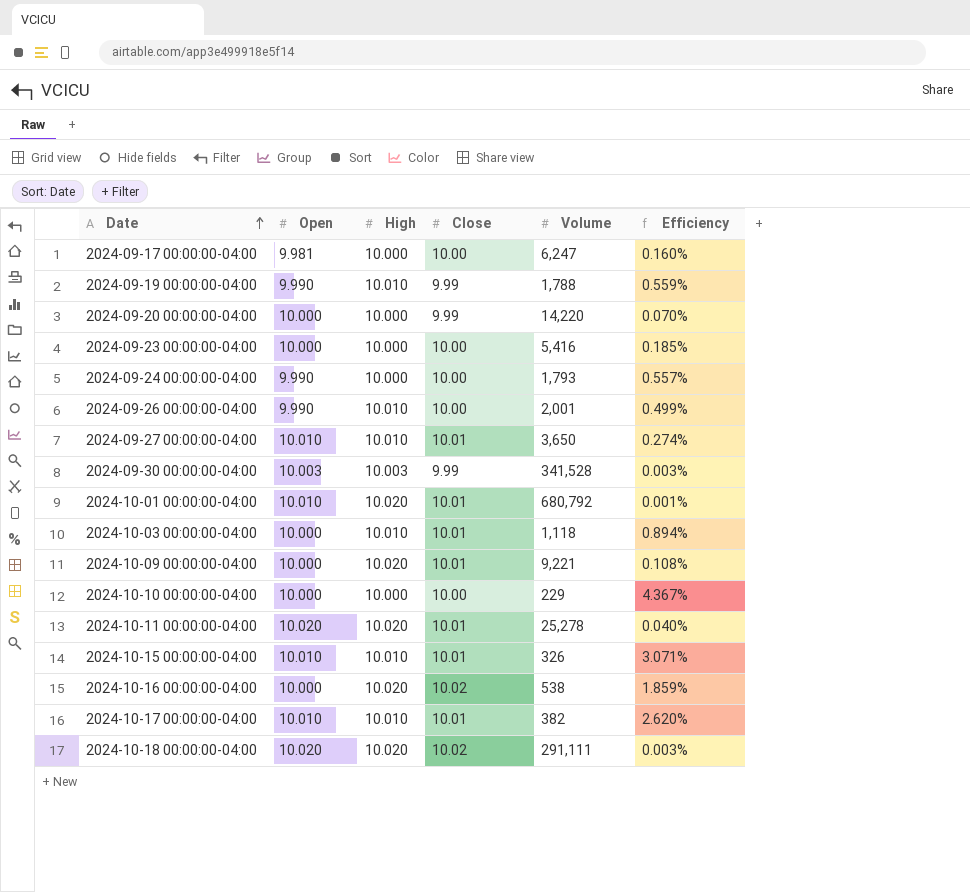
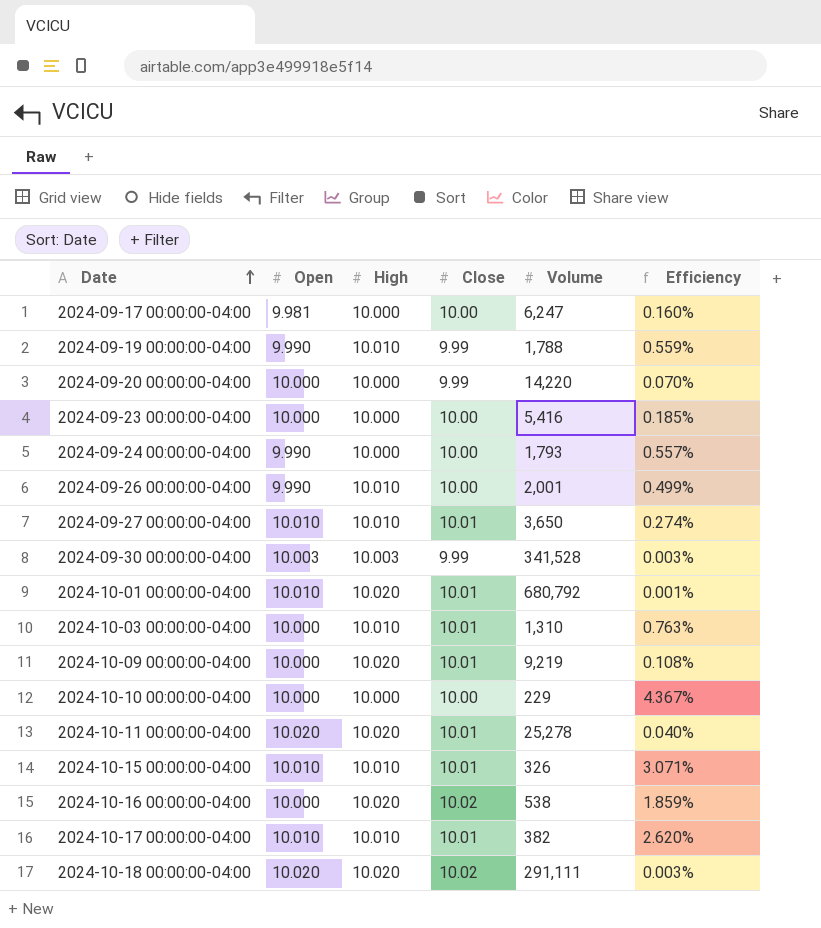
2024-10-03 00:00:00-04:00 | Volume: 1,118 -> 1,310
2024-10-03 00:00:00-04:00 | Efficiency: 0.894% -> 0.763%
2024-10-09 00:00:00-04:00 | Volume: 9,221 -> 9,219

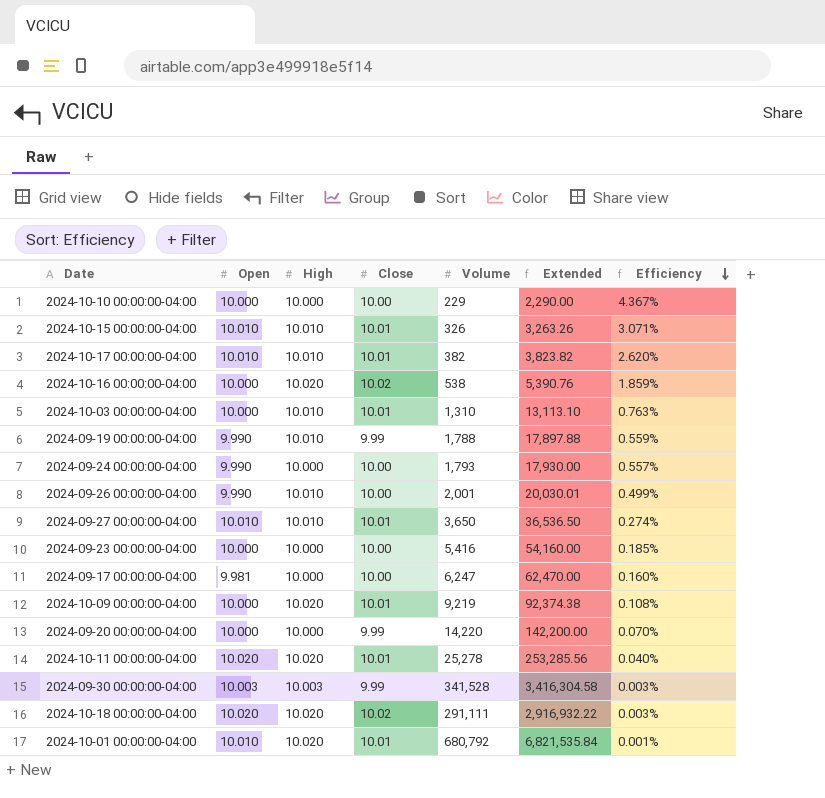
row order: Date ascending -> Efficiency descending
column Extended | formula: none -> [High] * [Volume]

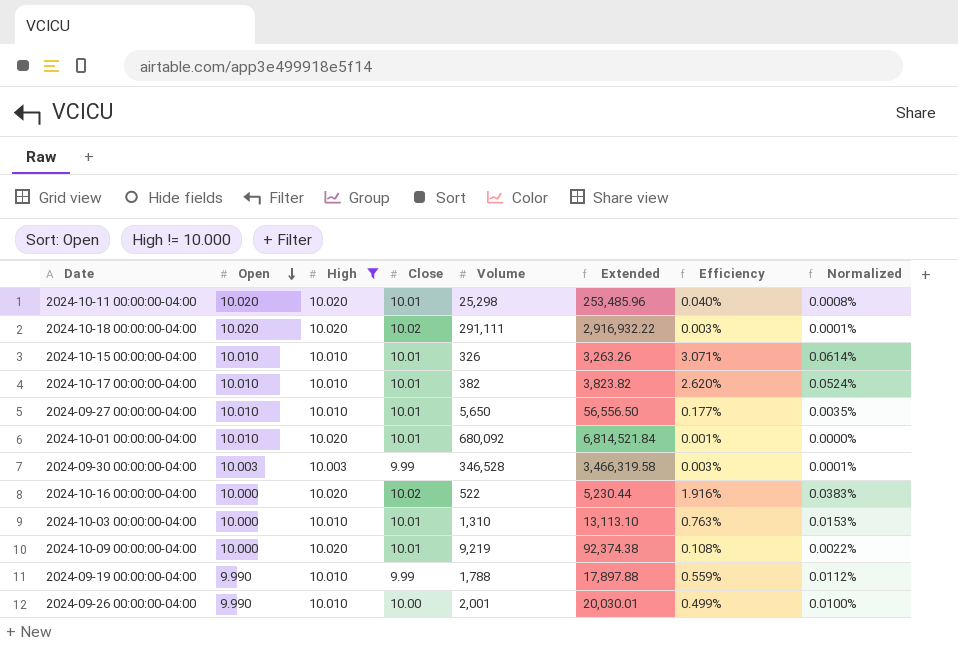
filter: none -> High != 10.000
row order: Efficiency descending -> Open descending
column Normalized | formula: none -> [Efficiency] * 0.02
2024-10-11 00:00:00-04:00 | Volume: 25,278 -> 25,298
2024-10-11 00:00:00-04:00 | Extended: 253,285.56 -> 253,485.96
2024-09-27 00:00:00-04:00 | Volume: 3,650 -> 5,650
2024-09-27 00:00:00-04:00 | Extended: 36,536.50 -> 56,556.50
2024-09-27 00:00:00-04:00 | Efficiency: 0.274% -> 0.177%
2024-10-01 00:00:00-04:00 | Volume: 680,792 -> 680,092
2024-10-01 00:00:00-04:00 | Extended: 6,821,535.84 -> 6,814,521.84
2024-09-30 00:00:00-04:00 | Volume: 341,528 -> 346,528
2024-09-30 00:00:00-04:00 | Extended: 3,416,304.58 -> 3,466,319.58
2024-10-16 00:00:00-04:00 | Volume: 538 -> 522
2024-10-16 00:00:00-04:00 | Extended: 5,390.76 -> 5,230.44
2024-10-16 00:00:00-04:00 | Efficiency: 1.859% -> 1.916%

